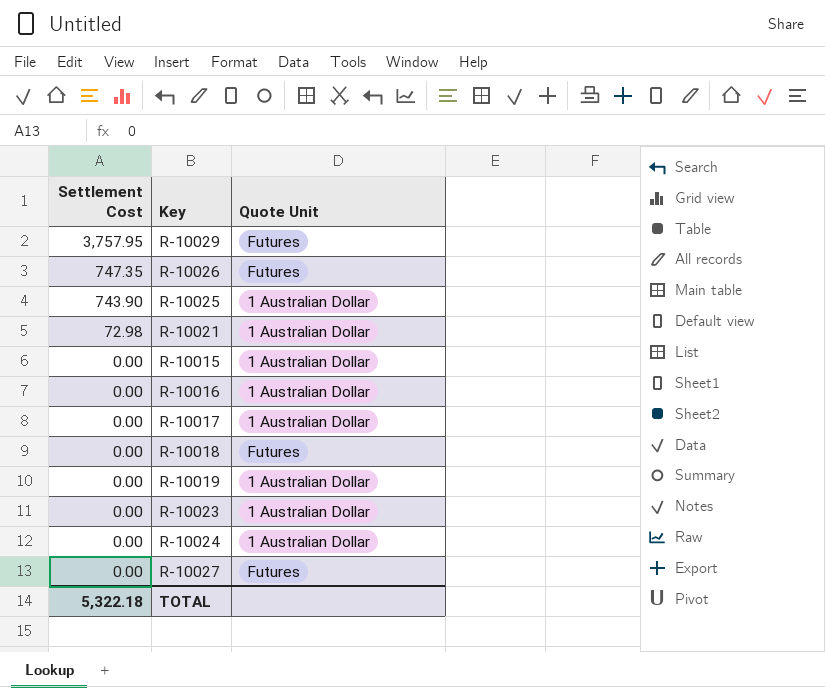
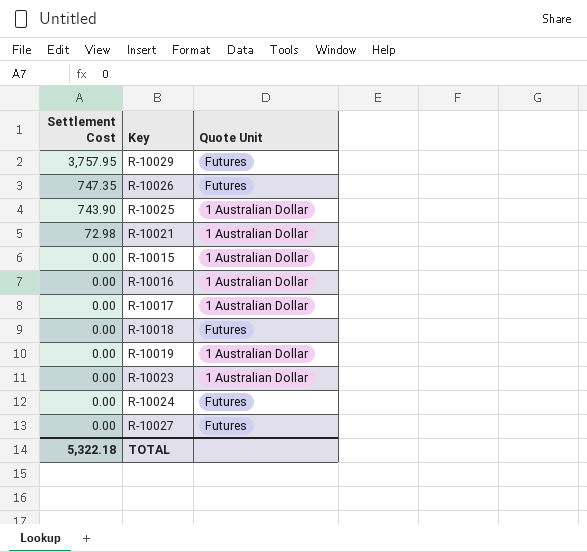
R-10024 | Quote Unit: 1 Australian Dollar -> Futures

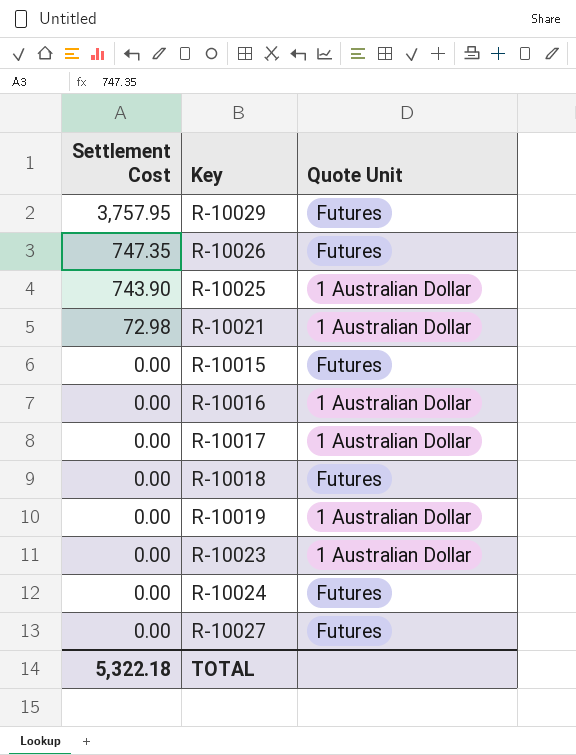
R-10015 | Quote Unit: 1 Australian Dollar -> Futures

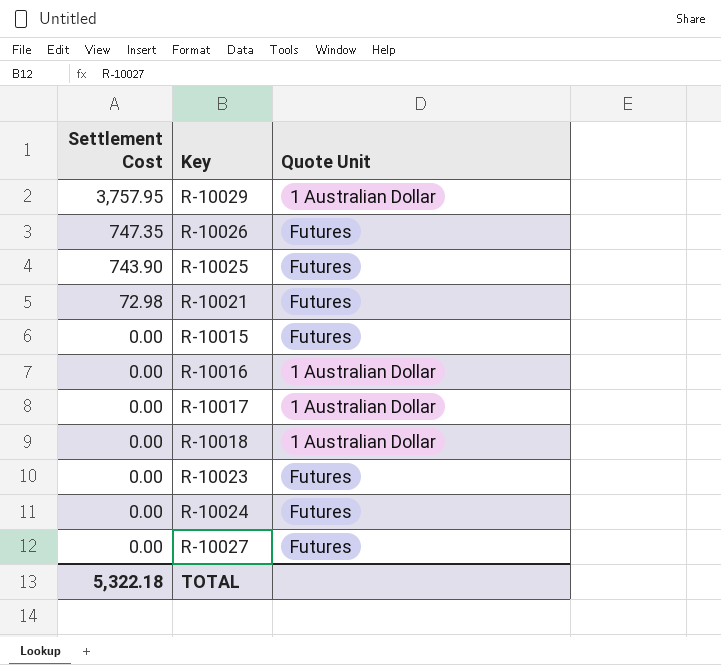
row R-10019: 0.00 | 1 Australian Dollar -> none
R-10029 | Quote Unit: Futures -> 1 Australian Dollar
R-10025 | Quote Unit: 1 Australian Dollar -> Futures
R-10021 | Quote Unit: 1 Australian Dollar -> Futures
R-10018 | Quote Unit: Futures -> 1 Australian Dollar
R-10023 | Quote Unit: 1 Australian Dollar -> Futures

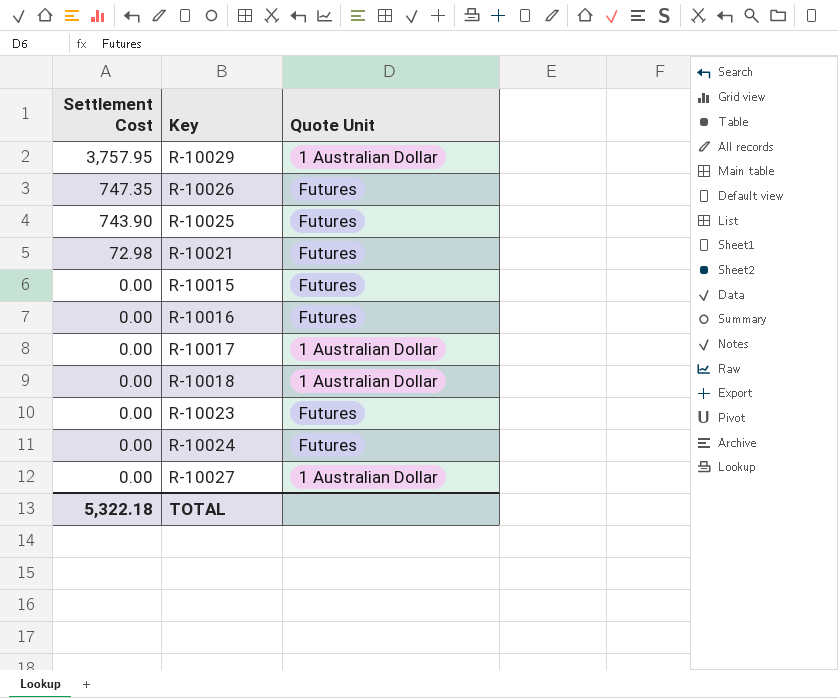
R-10016 | Quote Unit: 1 Australian Dollar -> Futures
R-10027 | Quote Unit: Futures -> 1 Australian Dollar

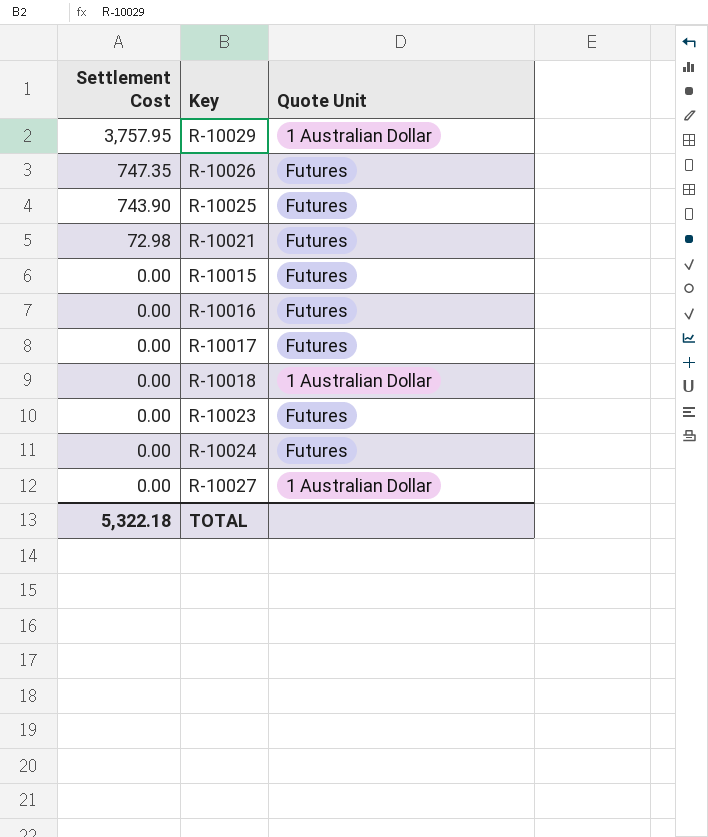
R-10017 | Quote Unit: 1 Australian Dollar -> Futures

